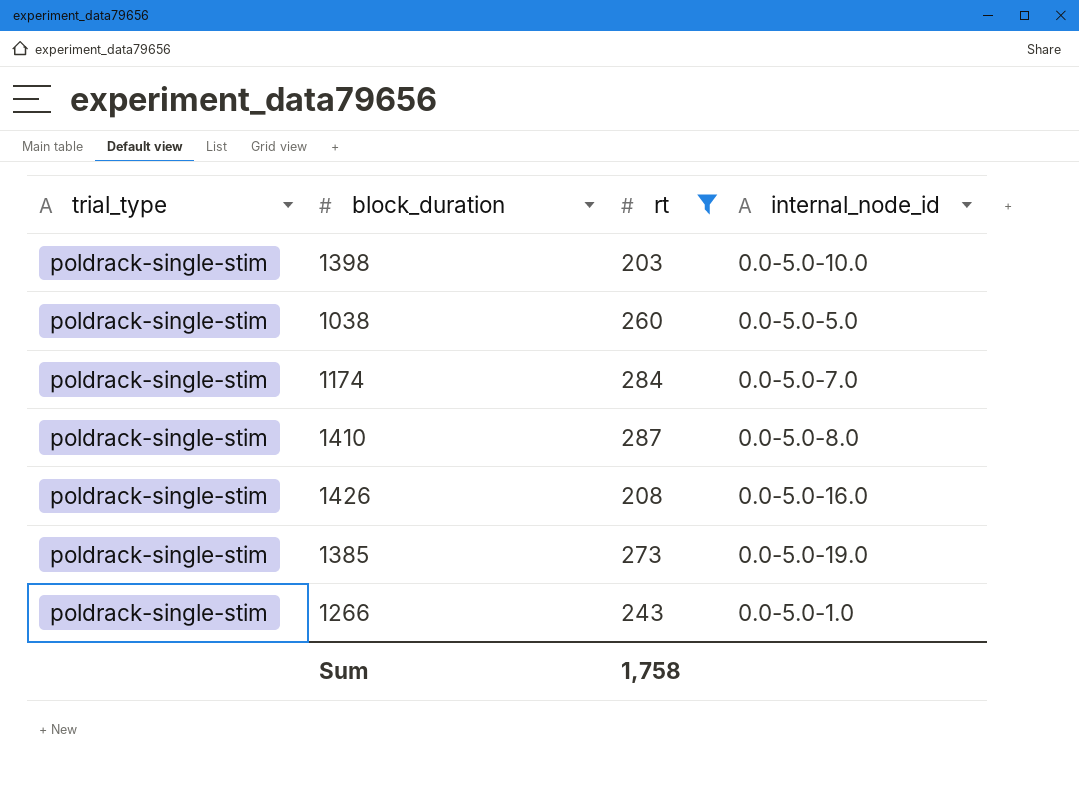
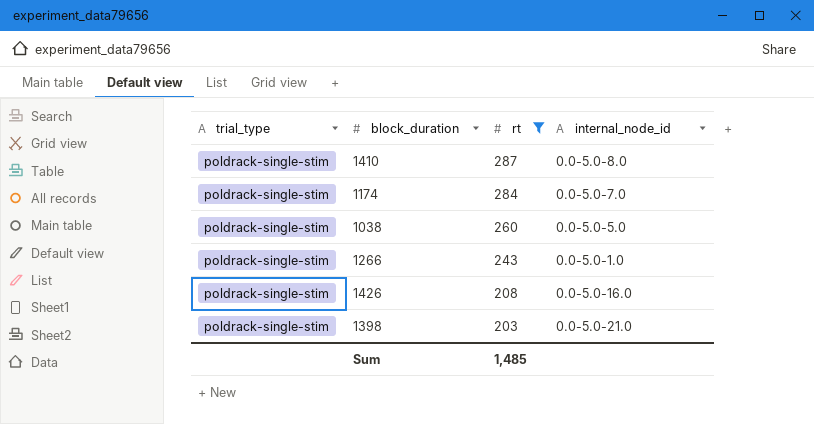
row order: none -> rt descending
row 1385: poldrack-single-stim | 273 | 0.0-5.0-19.0 -> none
1398 | internal_node_id: 0.0-5.0-10.0 -> 0.0-5.0-21.0
Sum | rt: 1,758 -> 1,485

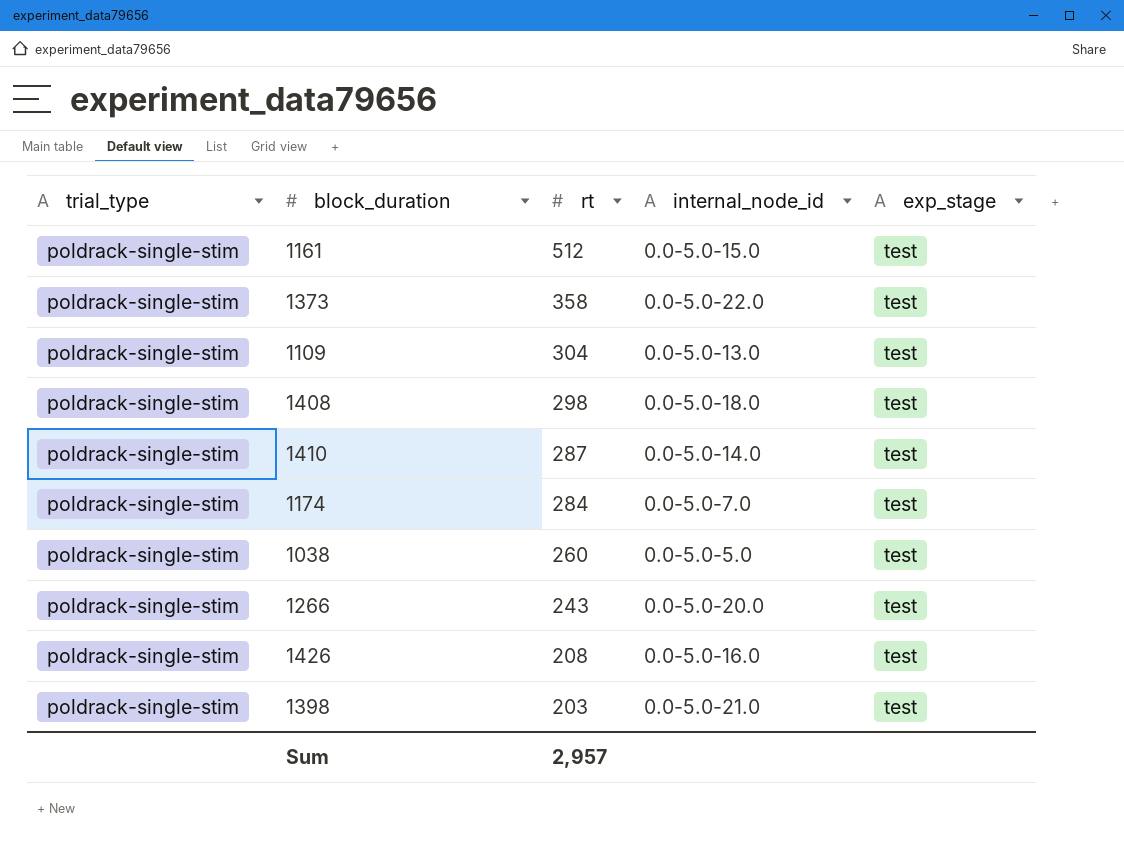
filter: rt <= 287 -> none
column exp_stage | position: none -> 5
1410 | internal_node_id: 0.0-5.0-8.0 -> 0.0-5.0-14.0
1266 | internal_node_id: 0.0-5.0-1.0 -> 0.0-5.0-20.0
Sum | rt: 1,485 -> 2,957

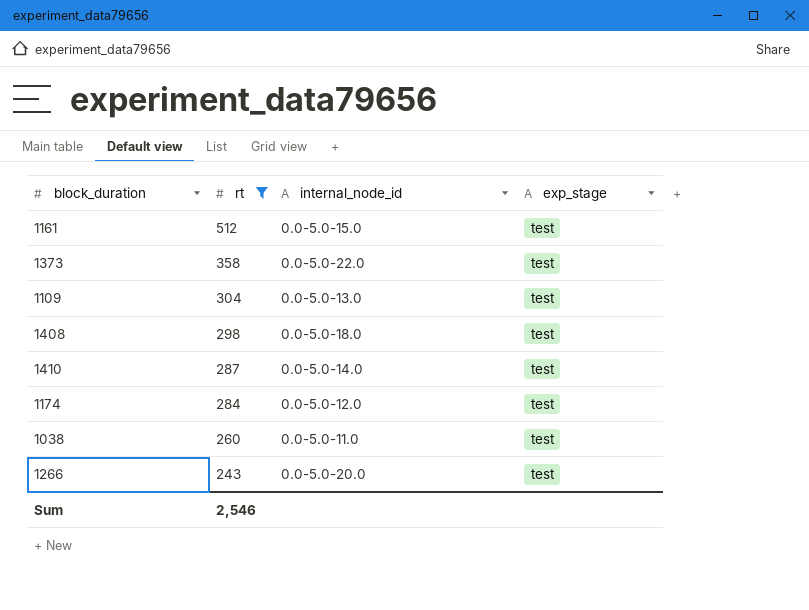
filter: none -> rt >= 243
column trial_type | position: 1 -> none
1174 | internal_node_id: 0.0-5.0-7.0 -> 0.0-5.0-12.0
1038 | internal_node_id: 0.0-5.0-5.0 -> 0.0-5.0-11.0
Sum | rt: 2,957 -> 2,546

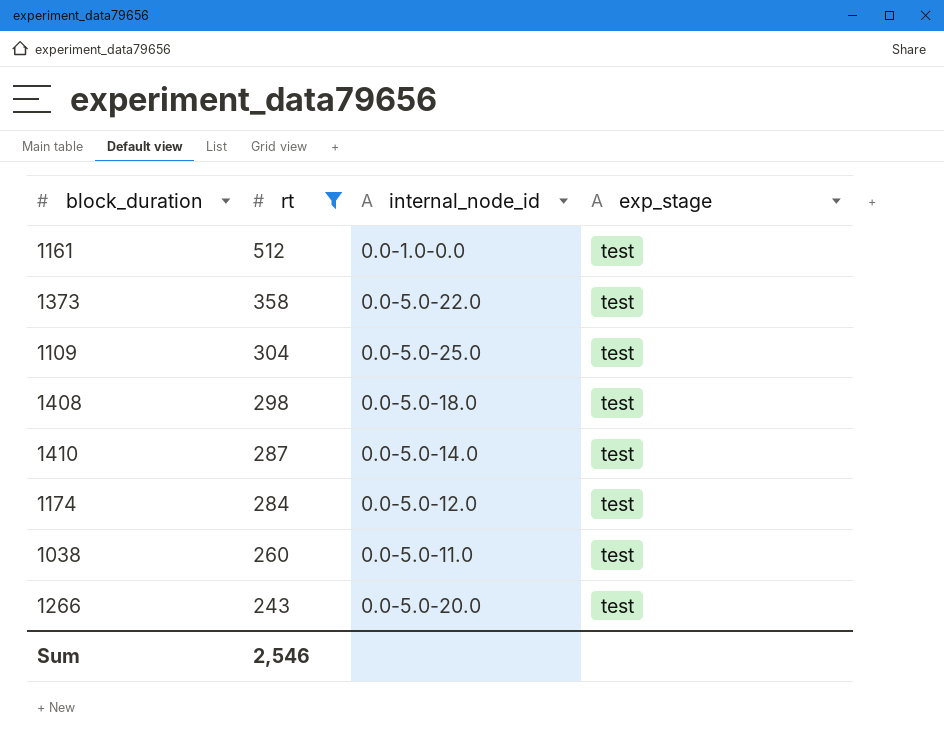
1161 | internal_node_id: 0.0-5.0-15.0 -> 0.0-1.0-0.0
1109 | internal_node_id: 0.0-5.0-13.0 -> 0.0-5.0-25.0

